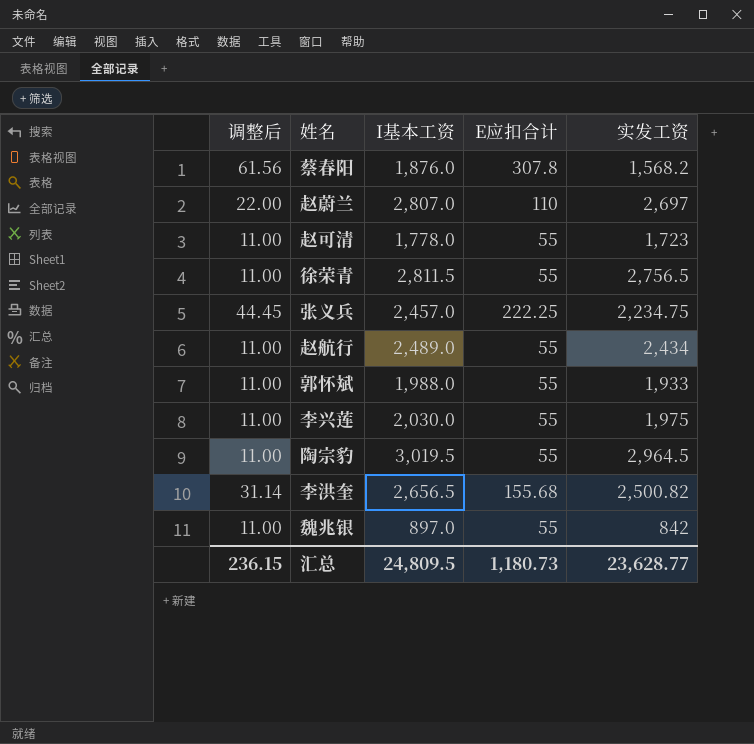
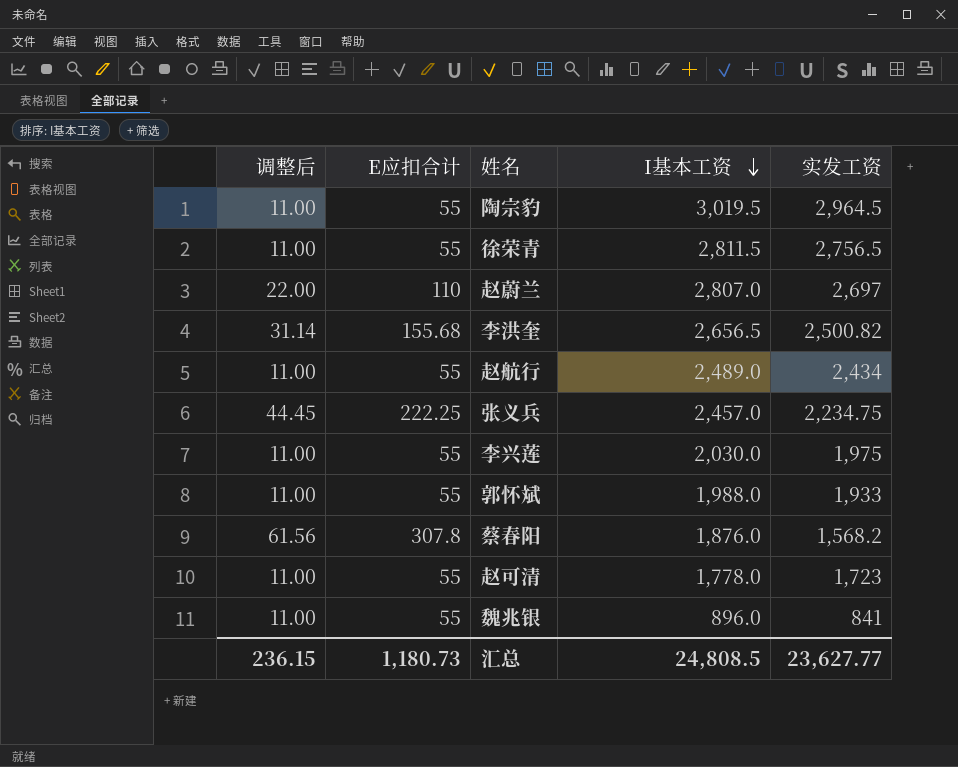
row order: none -> I基本工资 descending
column E应扣合计 | position: 4 -> 2
魏兆银 | I基本工资: 897.0 -> 896.0
魏兆银 | 实发工资: 842 -> 841
汇总 | I基本工资: 24,809.5 -> 24,808.5
汇总 | 实发工资: 23,628.77 -> 23,627.77

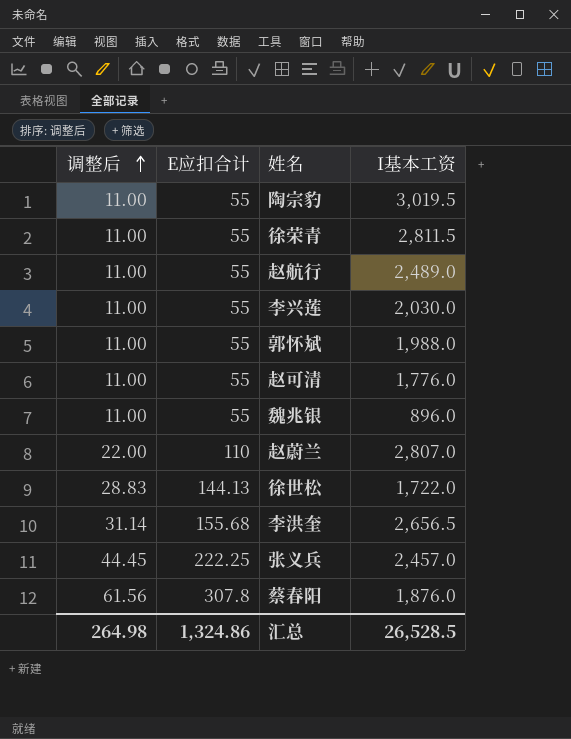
row order: I基本工资 descending -> 调整后 ascending
column 实发工资 | formula: [I基本工资] - [E应扣合计] -> none
赵可清 | I基本工资: 1,778.0 -> 1,776.0
row 徐世松: none -> 28.83 | 144.13 | 1,722.0
汇总 | 调整后: 236.15 -> 264.98
汇总 | E应扣合计: 1,180.73 -> 1,324.86
汇总 | I基本工资: 24,808.5 -> 26,528.5

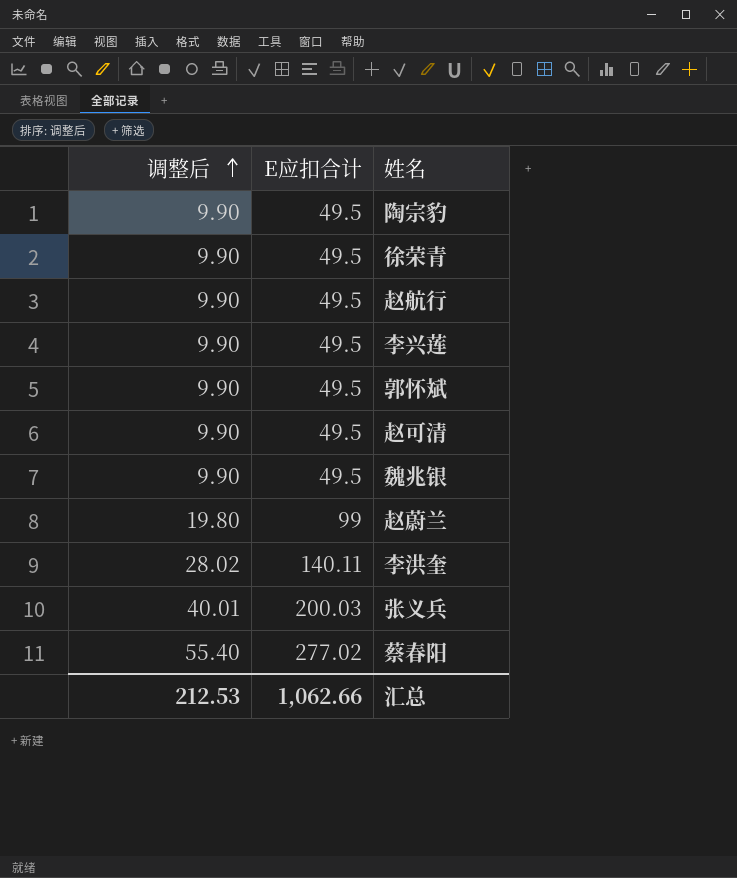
column I基本工资 | position: 4 -> none
row 徐世松: 28.83 | 144.13 | 1,722.0 -> none
陶宗豹 | 调整后: 11.00 -> 9.90
陶宗豹 | E应扣合计: 55 -> 49.5
徐荣青 | 调整后: 11.00 -> 9.90
徐荣青 | E应扣合计: 55 -> 49.5
赵航行 | 调整后: 11.00 -> 9.90
赵航行 | E应扣合计: 55 -> 49.5
李兴莲 | 调整后: 11.00 -> 9.90
李兴莲 | E应扣合计: 55 -> 49.5
郭怀斌 | 调整后: 11.00 -> 9.90
郭怀斌 | E应扣合计: 55 -> 49.5
赵可清 | 调整后: 11.00 -> 9.90
赵可清 | E应扣合计: 55 -> 49.5
魏兆银 | 调整后: 11.00 -> 9.90
魏兆银 | E应扣合计: 55 -> 49.5
赵蔚兰 | 调整后: 22.00 -> 19.80
赵蔚兰 | E应扣合计: 110 -> 99
李洪奎 | 调整后: 31.14 -> 28.02
李洪奎 | E应扣合计: 155.68 -> 140.11
张义兵 | 调整后: 44.45 -> 40.01
张义兵 | E应扣合计: 222.25 -> 200.03
蔡春阳 | 调整后: 61.56 -> 55.40
蔡春阳 | E应扣合计: 307.8 -> 277.02
汇总 | 调整后: 264.98 -> 212.53
汇总 | E应扣合计: 1,324.86 -> 1,062.66

